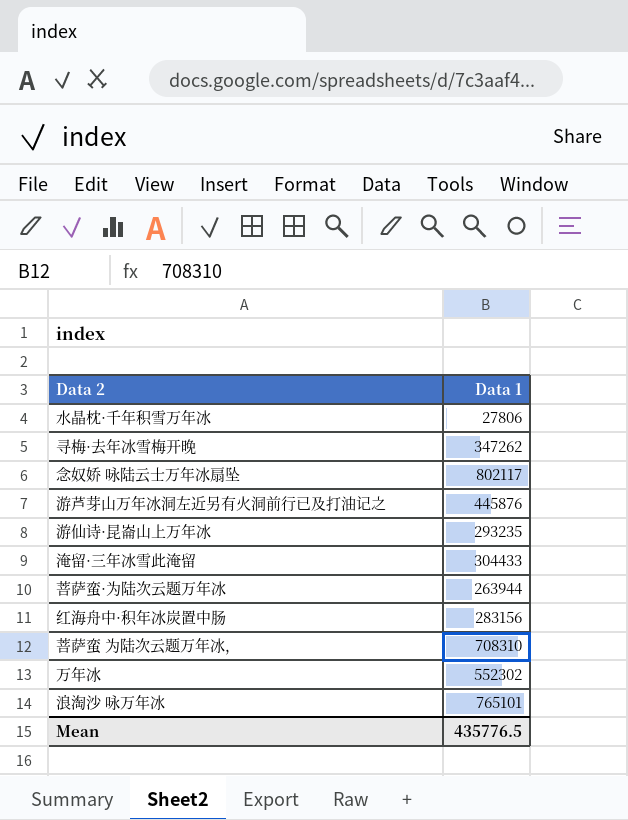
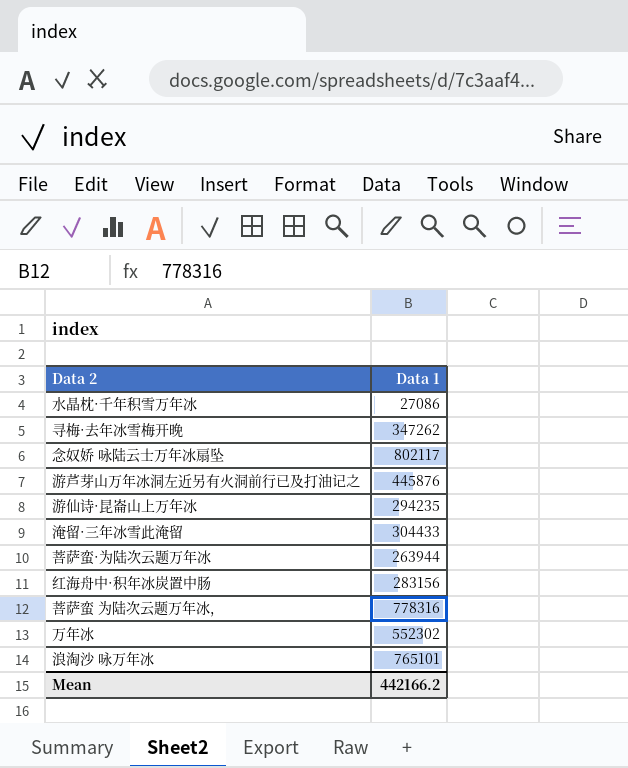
水晶枕·千年积雪万年冰 | Data 1: 27806 -> 27086
游仙诗·昆崙山上万年冰 | Data 1: 293235 -> 294235
菩萨蛮 为陆次云题万年冰， | Data 1: 708310 -> 778316
Mean | Data 1: 435776.5 -> 442166.2

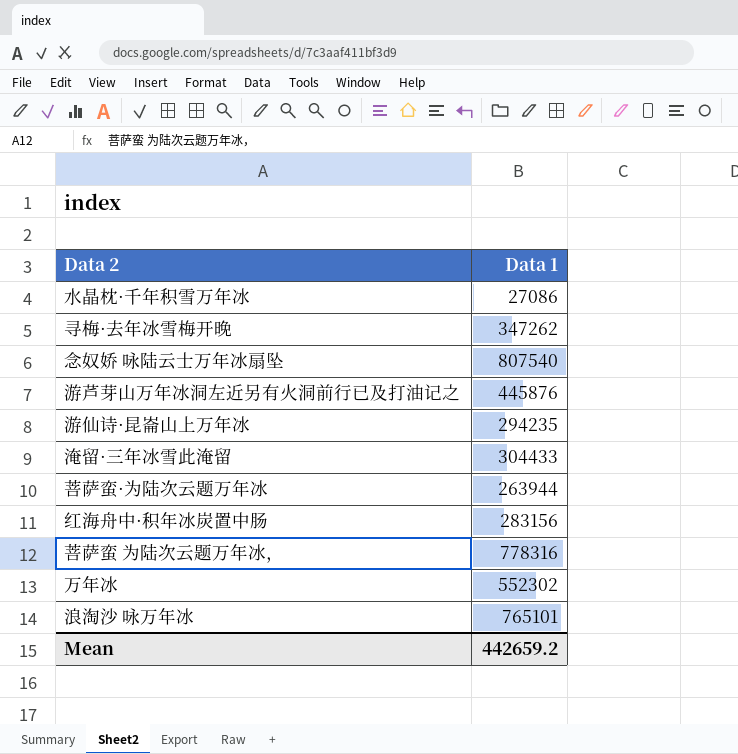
念奴娇 咏陆云士万年冰扇坠 | Data 1: 802117 -> 807540
Mean | Data 1: 442166.2 -> 442659.2

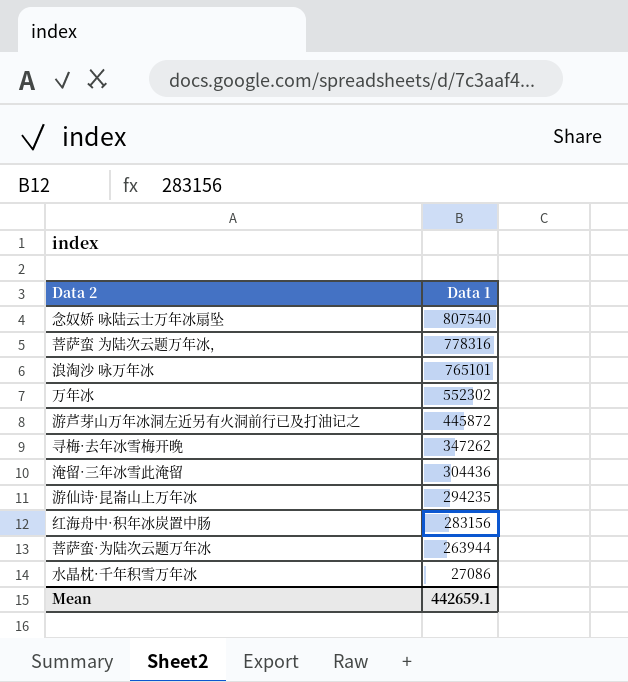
row order: none -> Data 1 descending
游芦芽山万年冰洞左近另有火洞前行已及打油记之 | Data 1: 445876 -> 445872
淹留·三年冰雪此淹留 | Data 1: 304433 -> 304436
Mean | Data 1: 442659.2 -> 442659.1

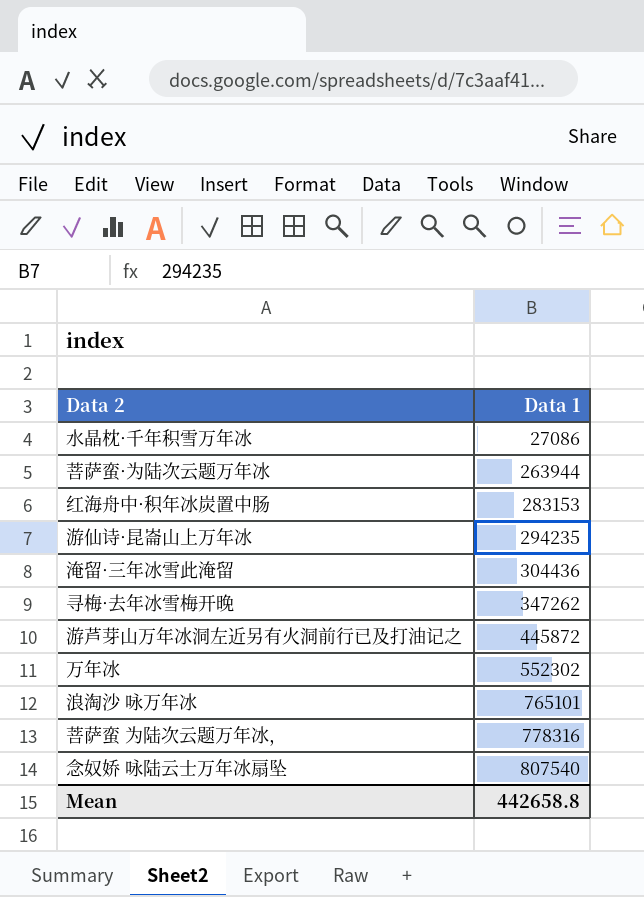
row order: Data 1 descending -> Data 1 ascending
红海舟中·积年冰炭置中肠 | Data 1: 283156 -> 283153
Mean | Data 1: 442659.1 -> 442658.8

